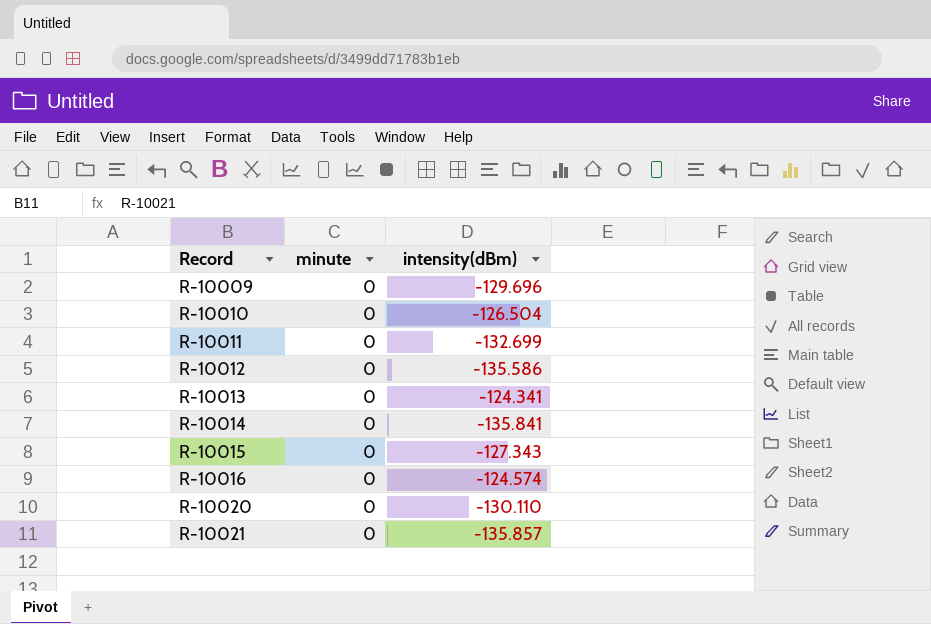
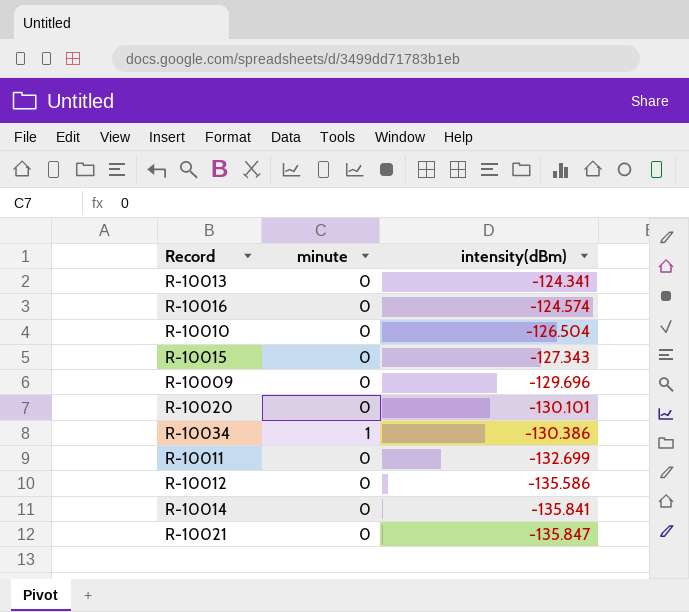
row order: Record ascending -> intensity(dBm) descending
R-10020 | intensity(dBm): -130.110 -> -130.101
row R-10034: none -> 1 | -130.386
R-10021 | intensity(dBm): -135.857 -> -135.847

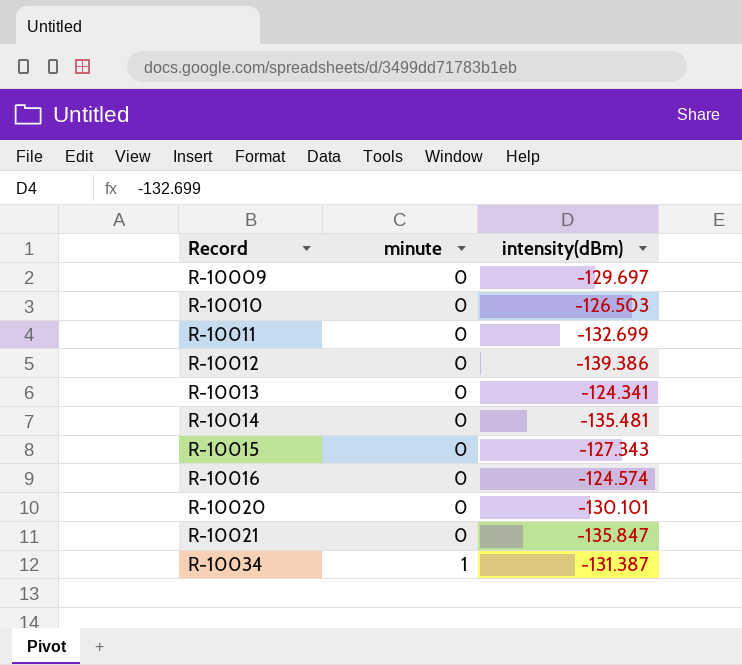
row order: intensity(dBm) descending -> Record ascending
R-10009 | intensity(dBm): -129.696 -> -129.697
R-10010 | intensity(dBm): -126.504 -> -126.503
R-10012 | intensity(dBm): -135.586 -> -139.386
R-10014 | intensity(dBm): -135.841 -> -135.481
R-10034 | intensity(dBm): -130.386 -> -131.387

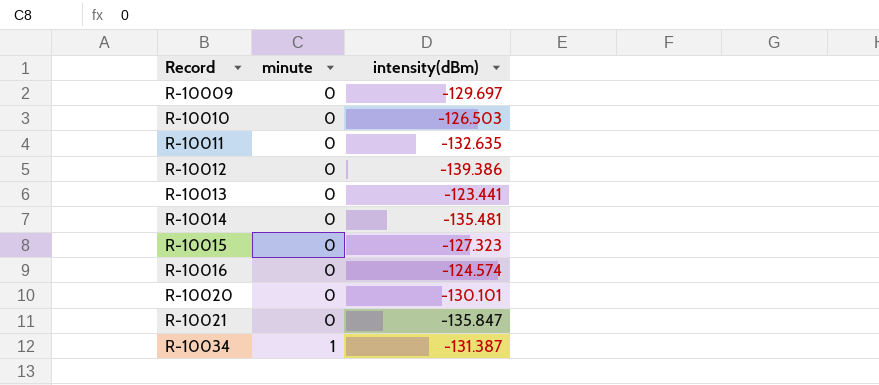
R-10011 | intensity(dBm): -132.699 -> -132.635
R-10013 | intensity(dBm): -124.341 -> -123.441
R-10015 | intensity(dBm): -127.343 -> -127.323

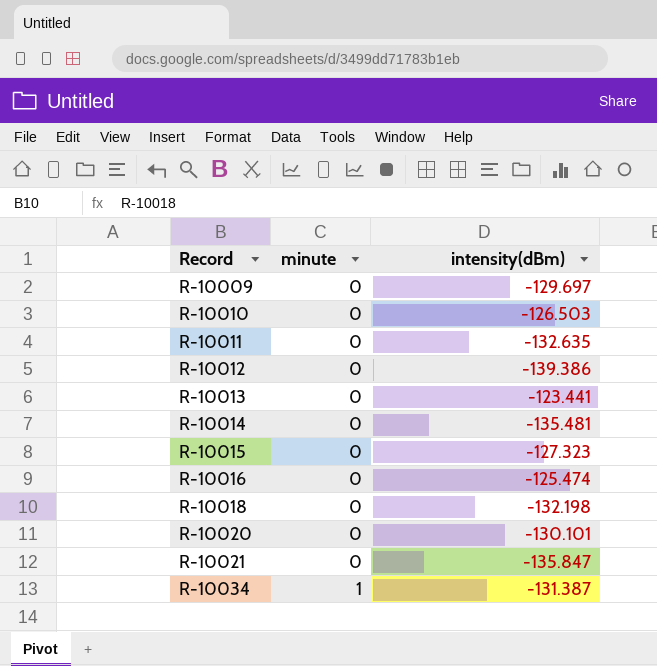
R-10016 | intensity(dBm): -124.574 -> -125.474
row R-10018: none -> 0 | -132.198

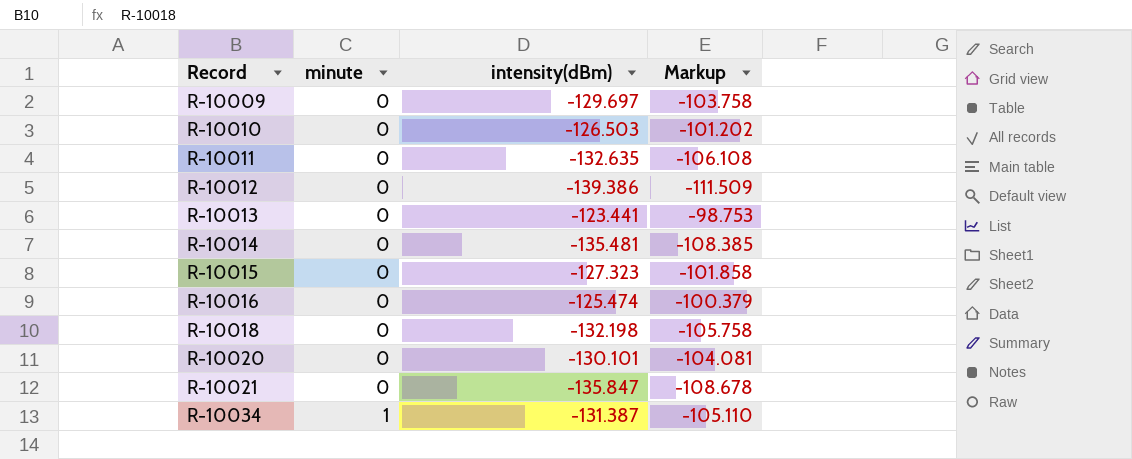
column Markup | formula: none -> [intensity(dBm)] * 0.8

